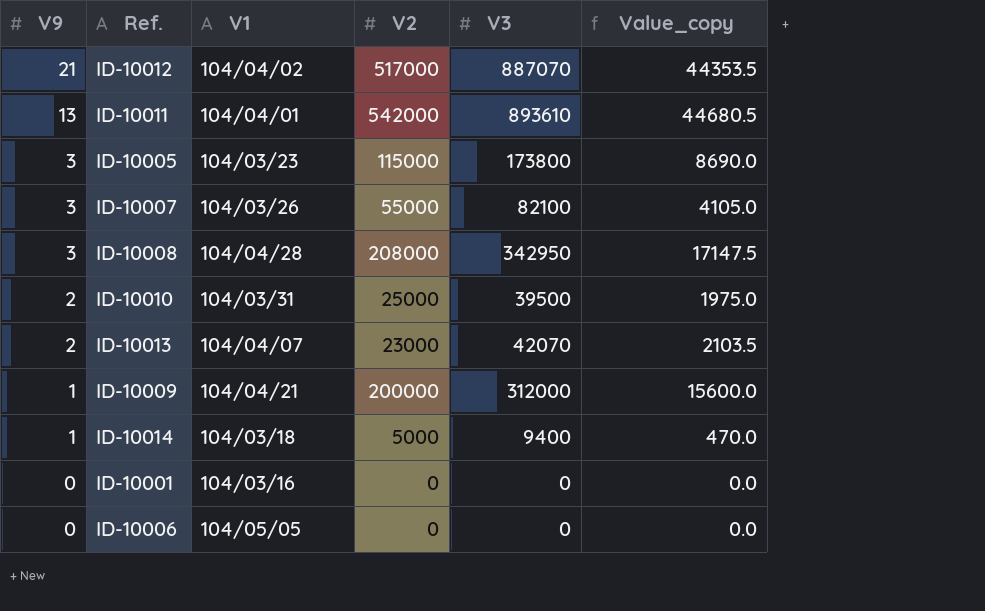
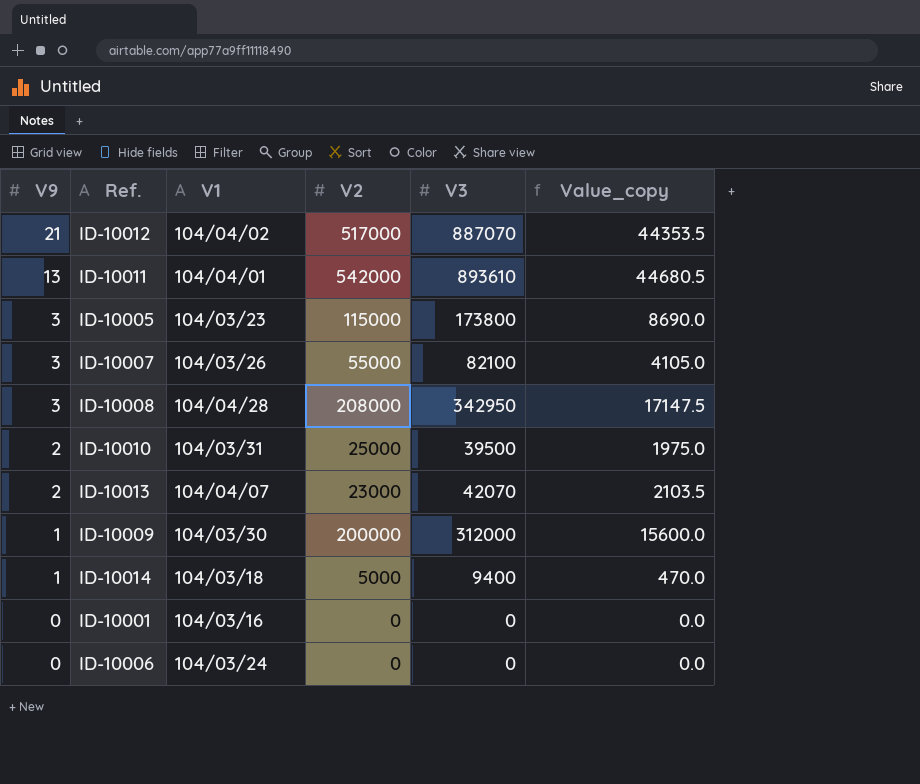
ID-10009 | V1: 104/04/21 -> 104/03/30
ID-10006 | V1: 104/05/05 -> 104/03/24

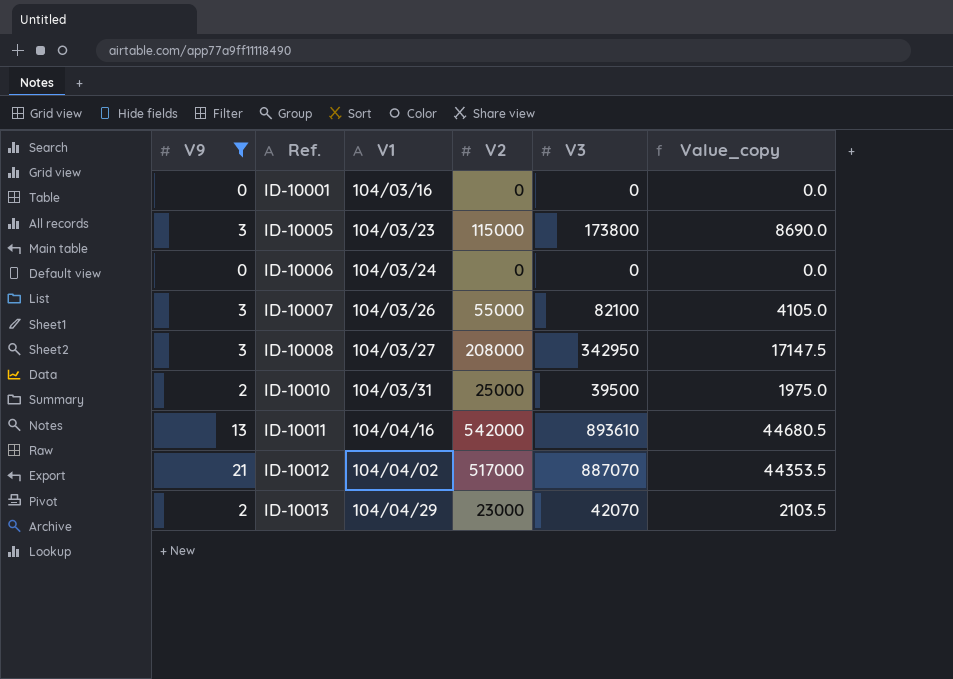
filter: none -> V9 != 1
row order: V9 descending -> Ref. ascending
ID-10008 | V1: 104/04/28 -> 104/03/27
ID-10011 | V1: 104/04/01 -> 104/04/16
ID-10013 | V1: 104/04/07 -> 104/04/29

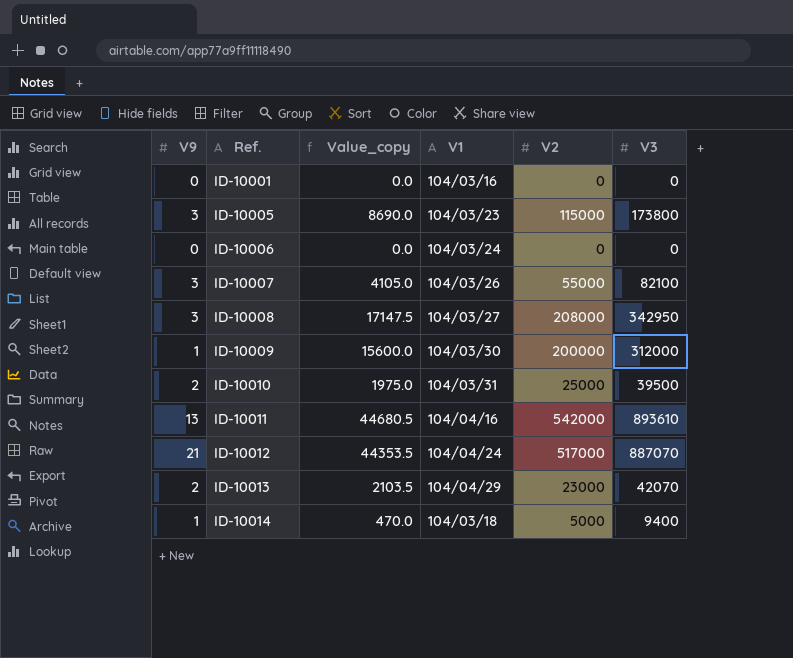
filter: V9 != 1 -> none
column Value_copy | position: 6 -> 3
ID-10012 | V1: 104/04/02 -> 104/04/24

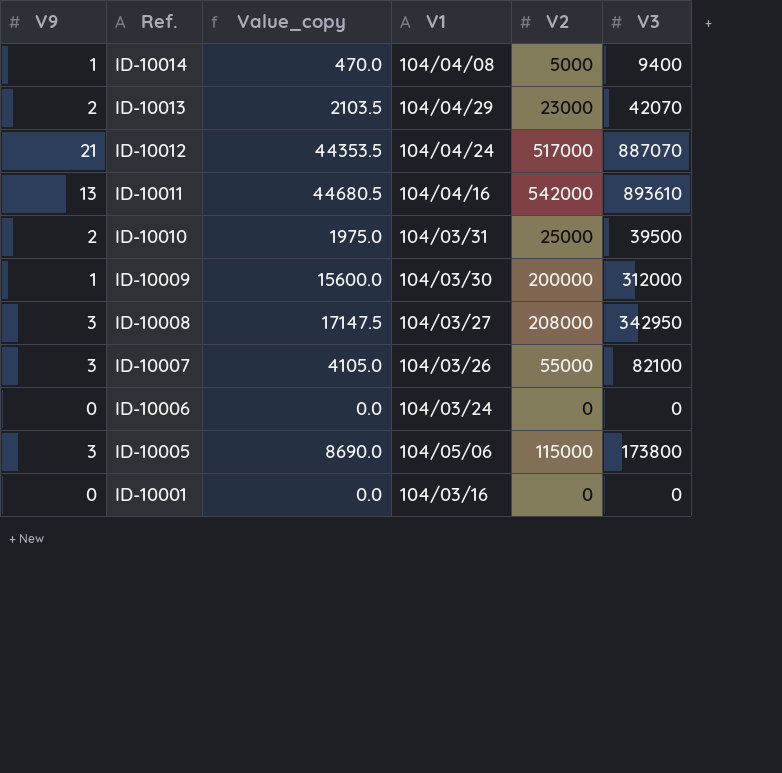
row order: Ref. ascending -> Ref. descending
ID-10014 | V1: 104/03/18 -> 104/04/08
ID-10005 | V1: 104/03/23 -> 104/05/06

